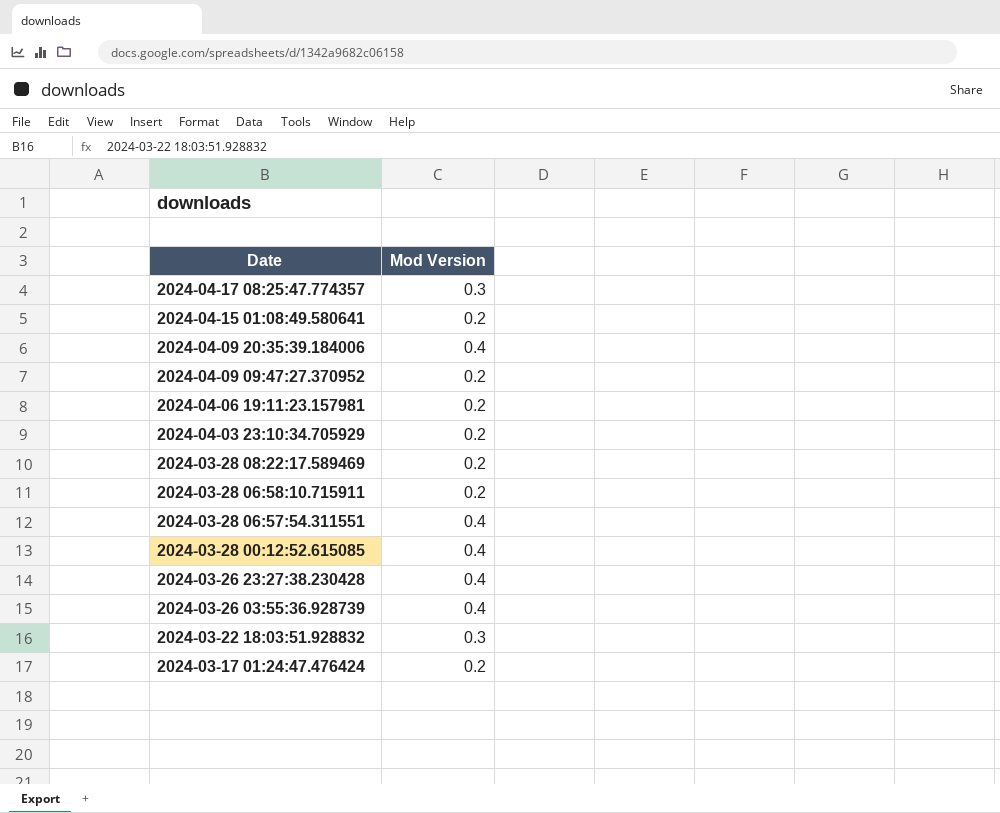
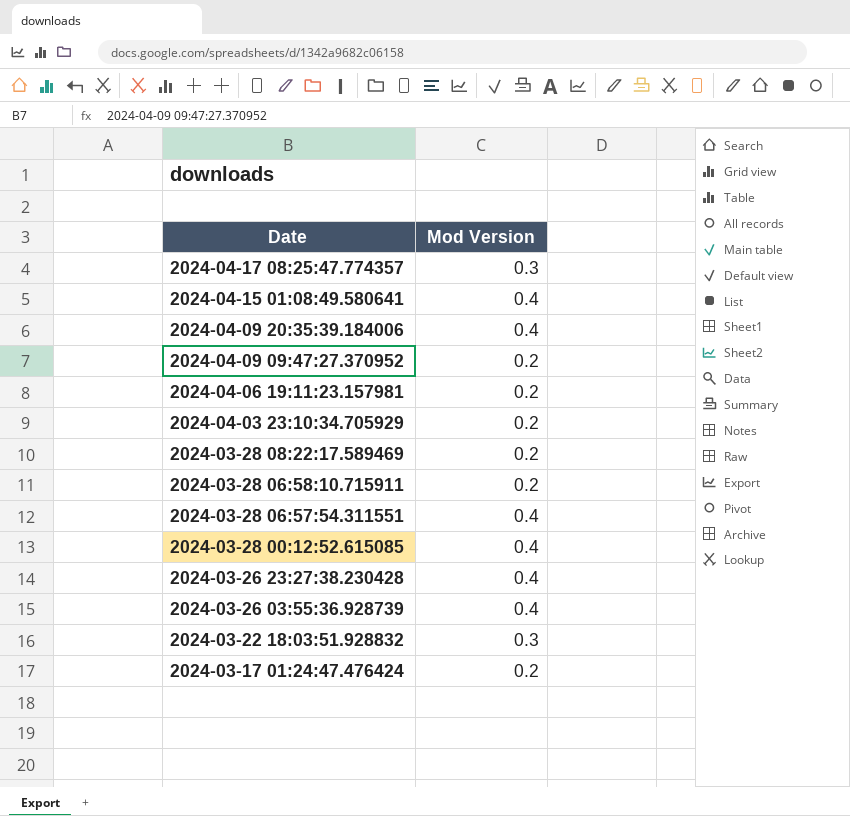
2024-04-15 01:08:49.580641 | Mod Version: 0.2 -> 0.4

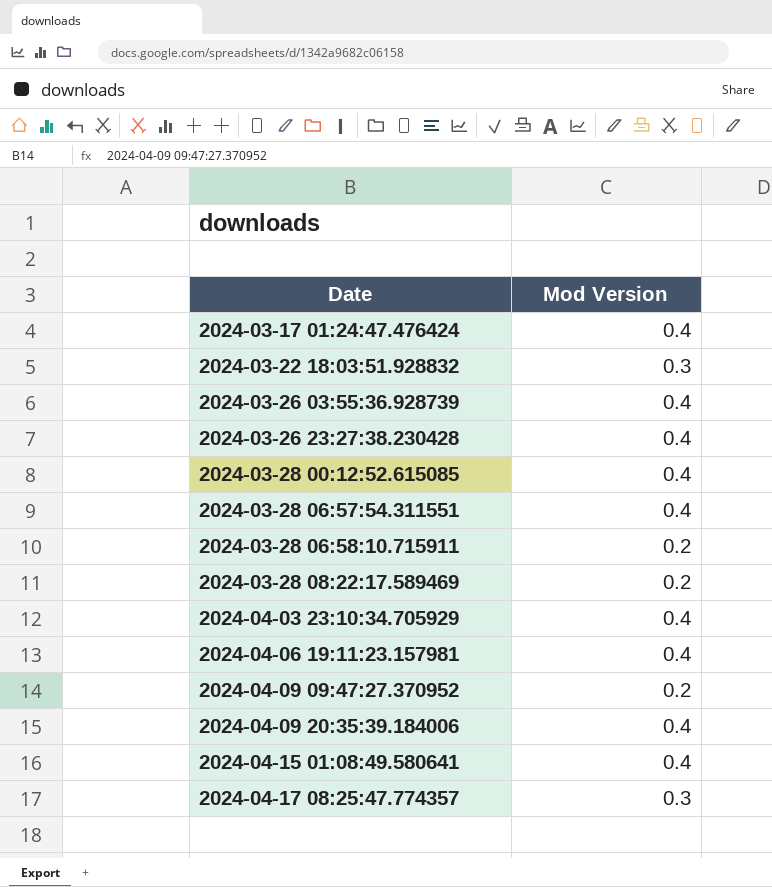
row order: Date descending -> Date ascending
2024-03-17 01:24:47.476424 | Mod Version: 0.2 -> 0.4
2024-04-03 23:10:34.705929 | Mod Version: 0.2 -> 0.4
2024-04-06 19:11:23.157981 | Mod Version: 0.2 -> 0.4

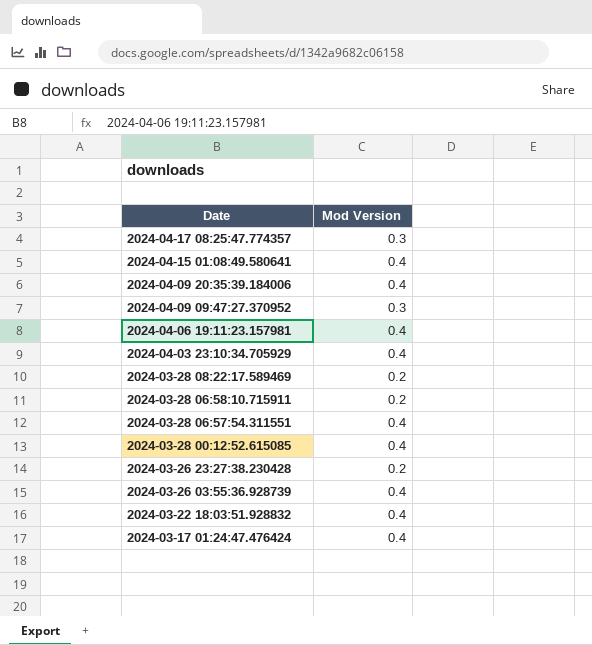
row order: Date ascending -> Date descending
2024-04-09 09:47:27.370952 | Mod Version: 0.2 -> 0.3
2024-03-26 23:27:38.230428 | Mod Version: 0.4 -> 0.2
2024-03-22 18:03:51.928832 | Mod Version: 0.3 -> 0.4

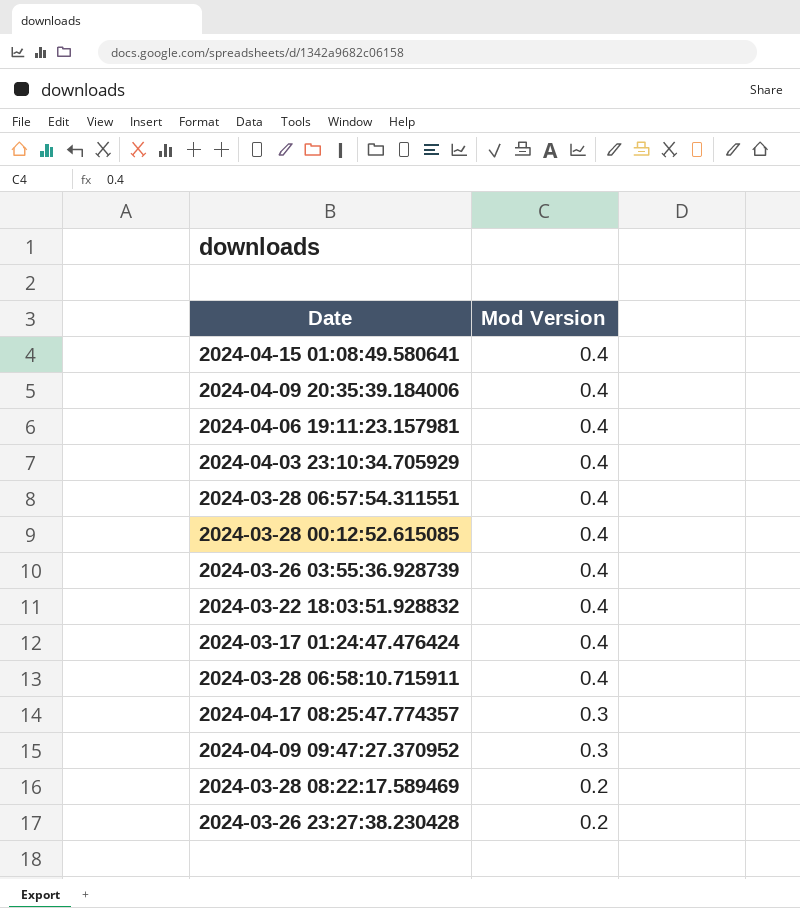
row order: Date descending -> Mod Version descending
2024-03-28 06:58:10.715911 | Mod Version: 0.2 -> 0.4

